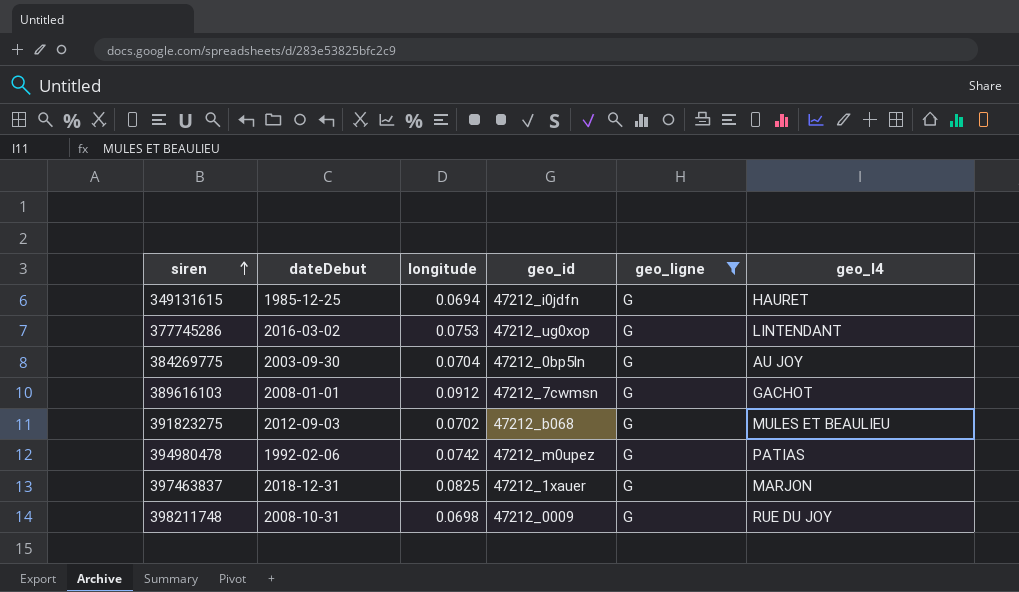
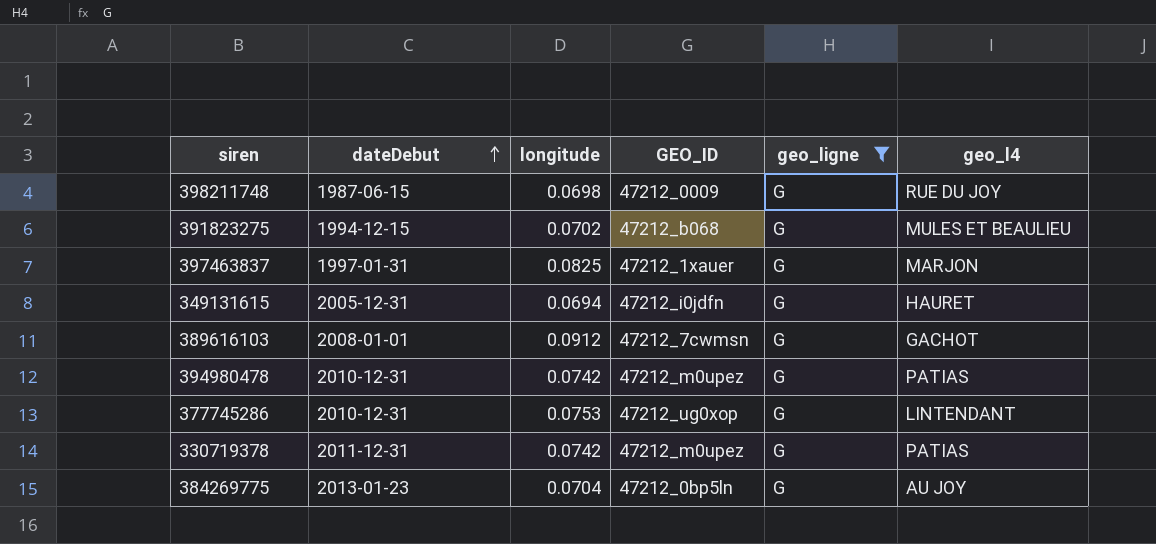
row order: siren ascending -> dateDebut ascending
column name: geo_id -> GEO_ID
398211748 | dateDebut: 2008-10-31 -> 1987-06-15
391823275 | dateDebut: 2012-09-03 -> 1994-12-15
397463837 | dateDebut: 2018-12-31 -> 1997-01-31
349131615 | dateDebut: 1985-12-25 -> 2005-12-31
394980478 | dateDebut: 1992-02-06 -> 2010-12-31
377745286 | dateDebut: 2016-03-02 -> 2010-12-31
row 330719378: none -> 2011-12-31 | 0.0742 | 47212_m0upez | G | PATIAS
384269775 | dateDebut: 2003-09-30 -> 2013-01-23

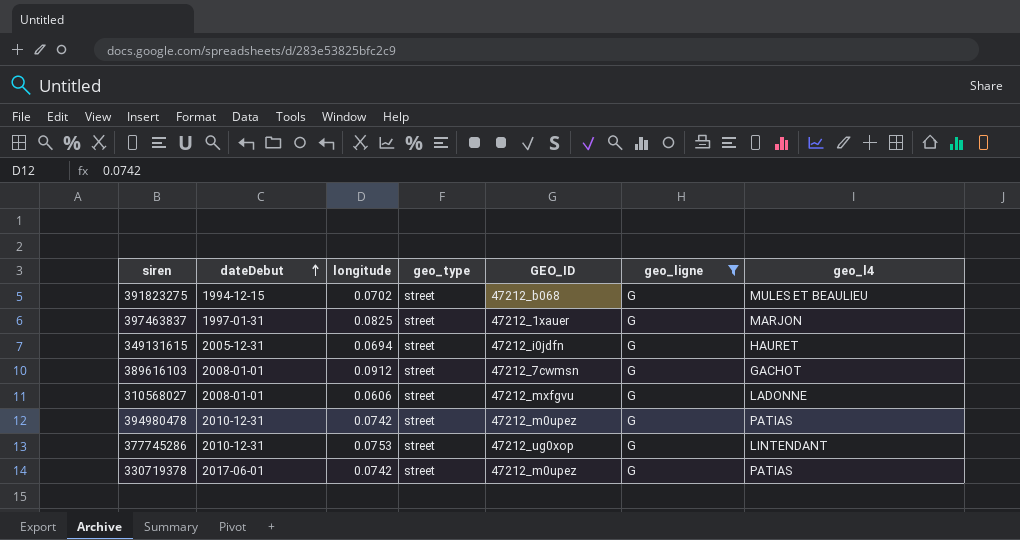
column geo_type | position: none -> 4
row 398211748: 1987-06-15 | 0.0698 | 47212_0009 | G | RUE DU JOY -> none
row 384269775: 2013-01-23 | 0.0704 | 47212_0bp5ln | G | AU JOY -> none
row 310568027: none -> 2008-01-01 | 0.0606 | street | 47212_mxfgvu | G | LADONNE
330719378 | dateDebut: 2011-12-31 -> 2017-06-01

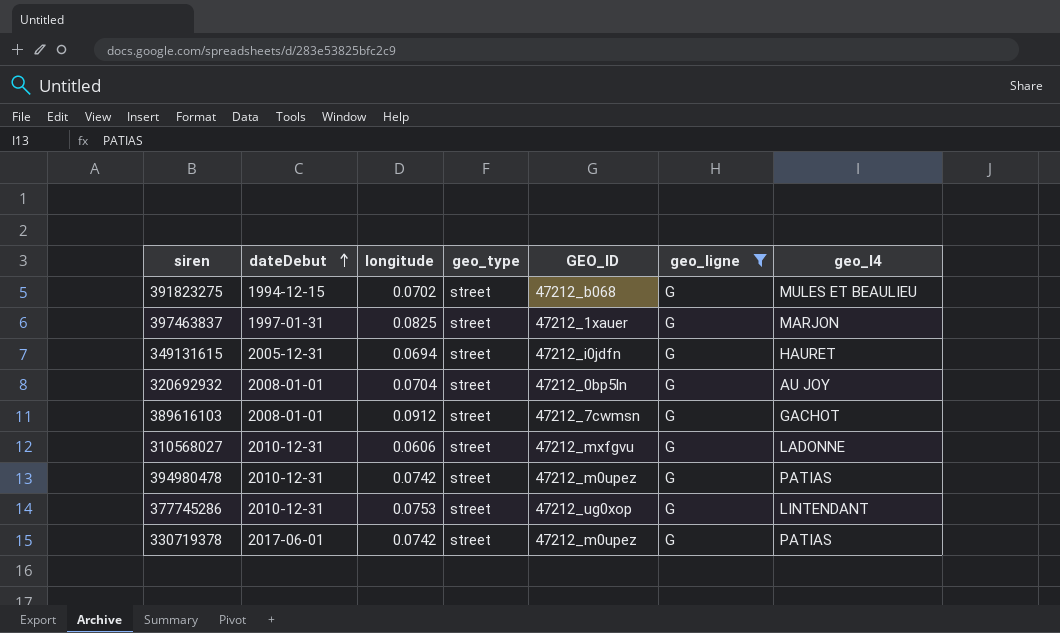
row 320692932: none -> 2008-01-01 | 0.0704 | street | 47212_0bp5ln | G | AU JOY
310568027 | dateDebut: 2008-01-01 -> 2010-12-31

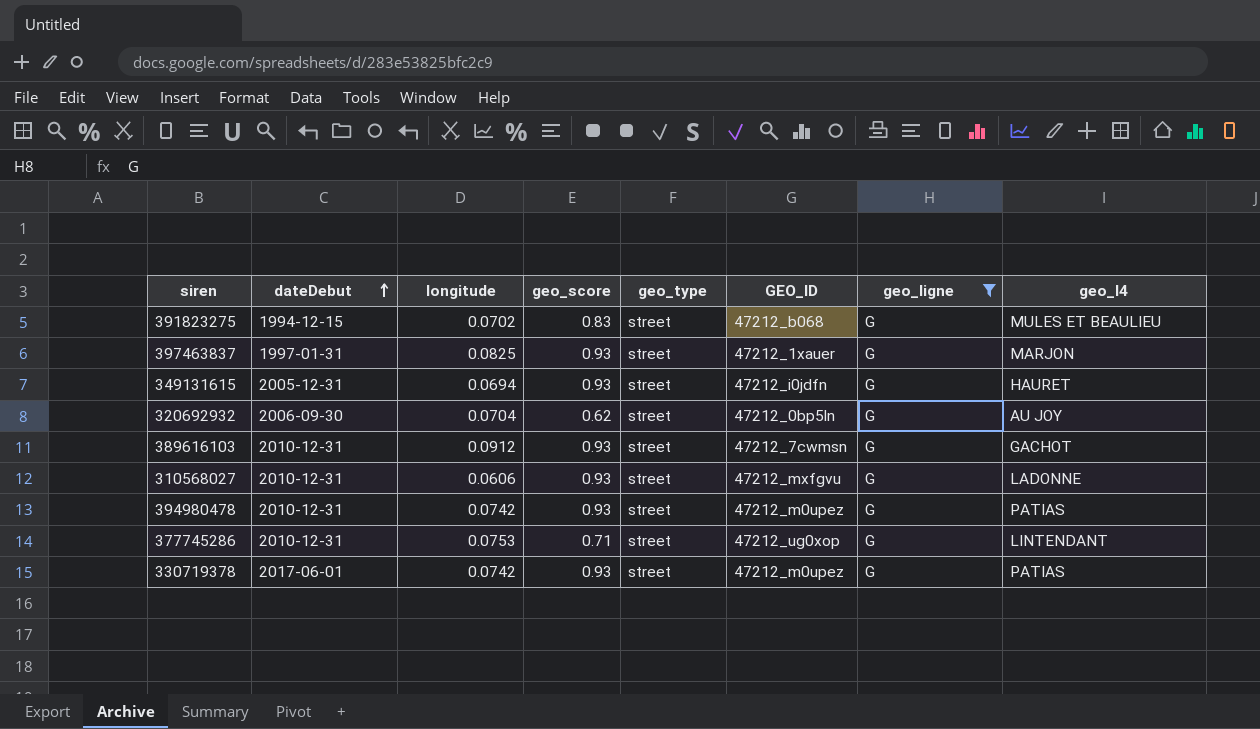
column geo_score | position: none -> 4
320692932 | dateDebut: 2008-01-01 -> 2006-09-30
389616103 | dateDebut: 2008-01-01 -> 2010-12-31

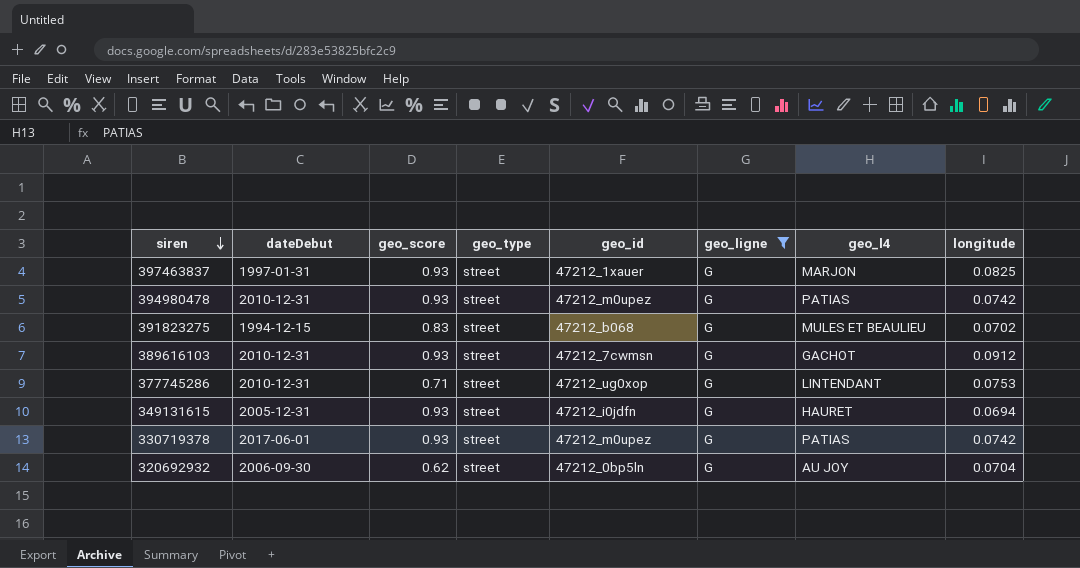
row order: dateDebut ascending -> siren descending
column name: GEO_ID -> geo_id
column longitude | position: 3 -> 8
row 310568027: 2010-12-31 | 0.0606 | 0.93 | street | 47212_mxfgvu | G | LADONNE -> none

